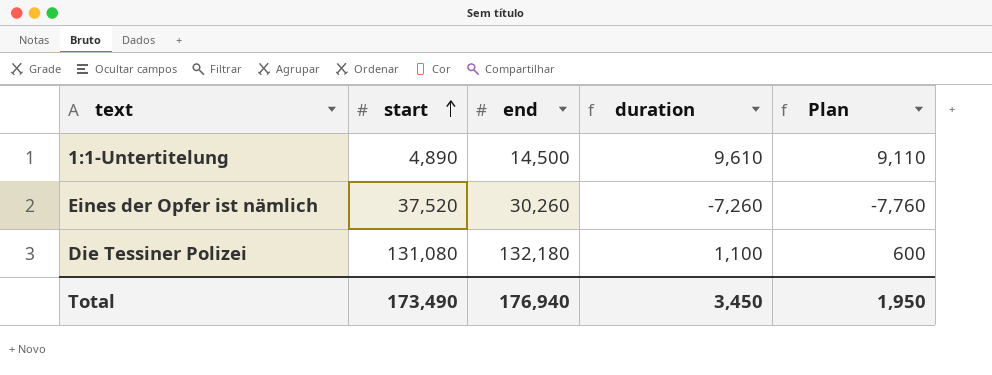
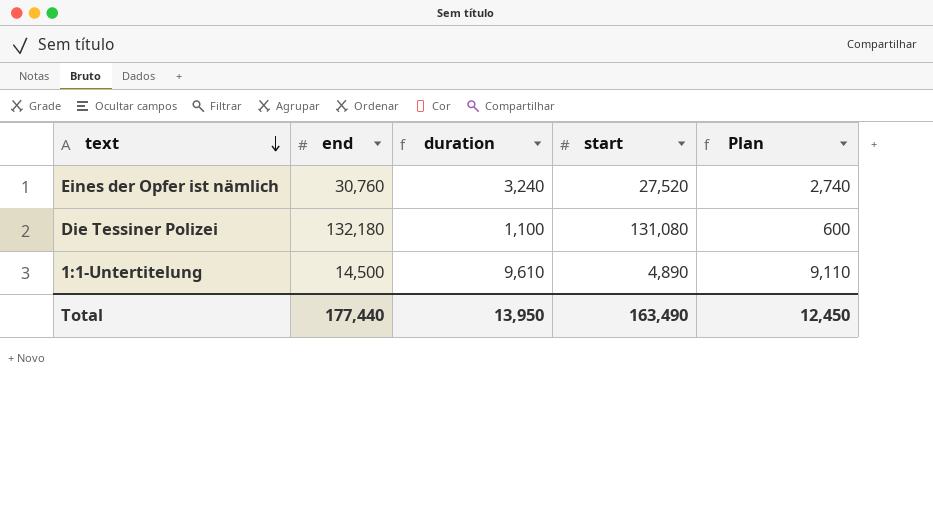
row order: start ascending -> text descending
column start | position: 2 -> 4
Eines der Opfer ist nämlich | end: 30,260 -> 30,760
Eines der Opfer ist nämlich | duration: -7,260 -> 3,240
Eines der Opfer ist nämlich | start: 37,520 -> 27,520
Eines der Opfer ist nämlich | Plan: -7,760 -> 2,740
Total | end: 176,940 -> 177,440
Total | duration: 3,450 -> 13,950
Total | start: 173,490 -> 163,490
Total | Plan: 1,950 -> 12,450

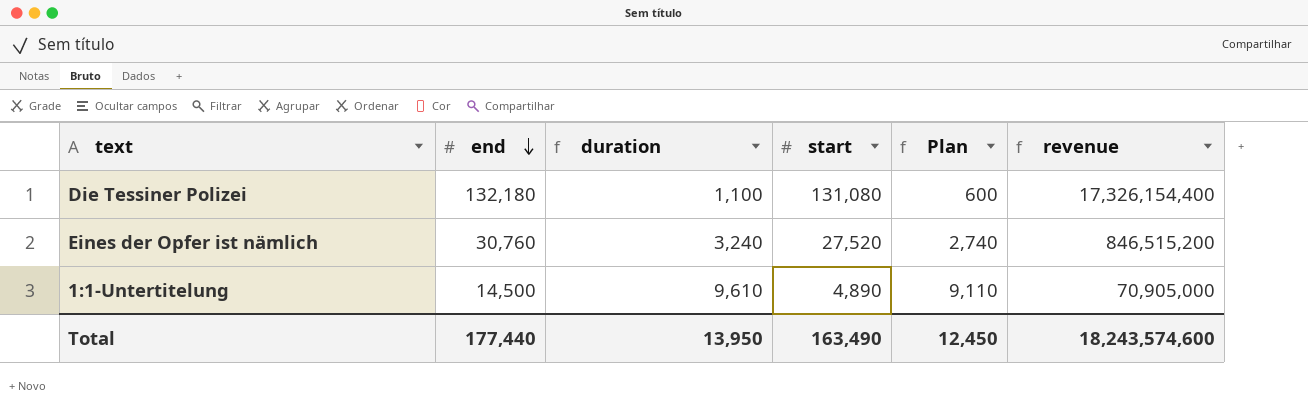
row order: text descending -> end descending
column revenue | formula: none -> [end] * [start]

